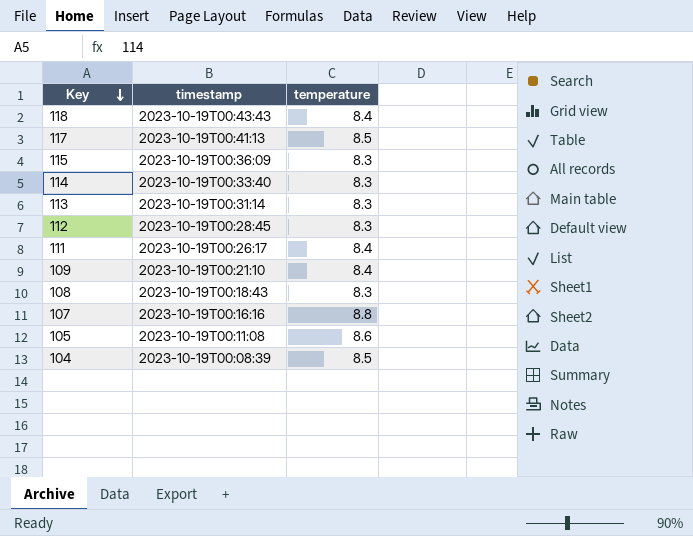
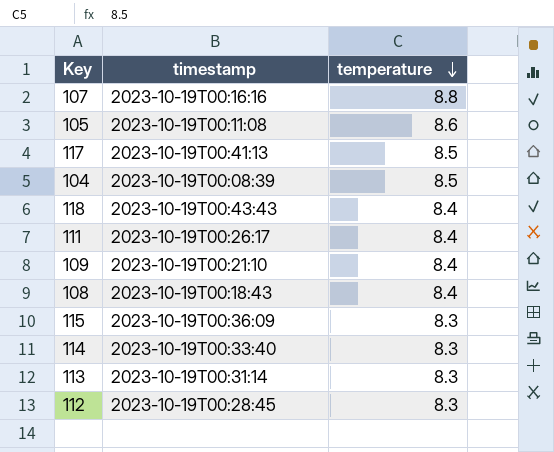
row order: Key descending -> temperature descending
108 | temperature: 8.3 -> 8.4

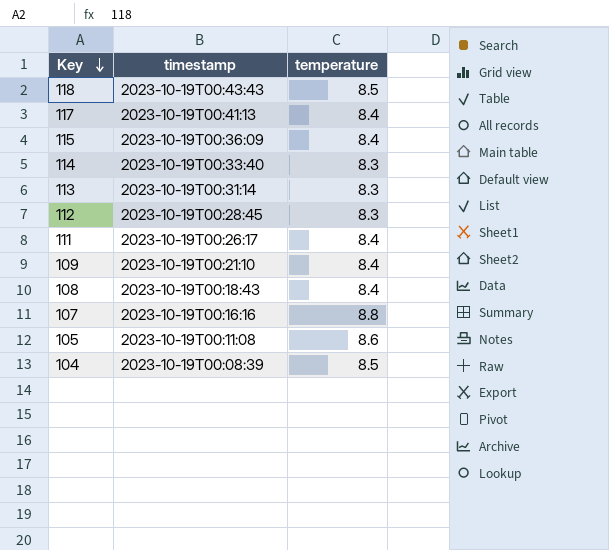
row order: temperature descending -> Key descending
118 | temperature: 8.4 -> 8.5
117 | temperature: 8.5 -> 8.4
115 | temperature: 8.3 -> 8.4

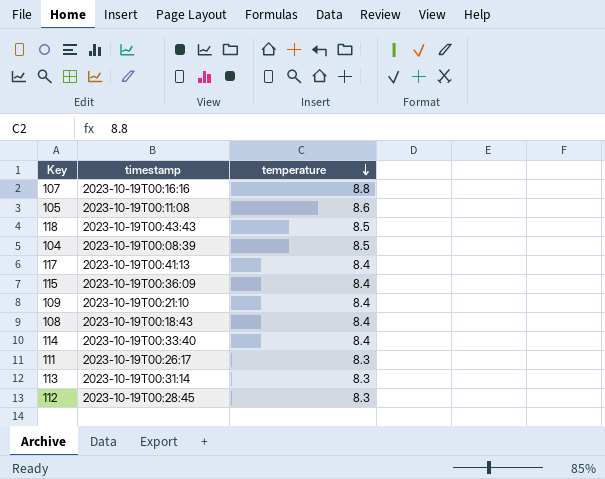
row order: Key descending -> temperature descending
114 | temperature: 8.3 -> 8.4
111 | temperature: 8.4 -> 8.3

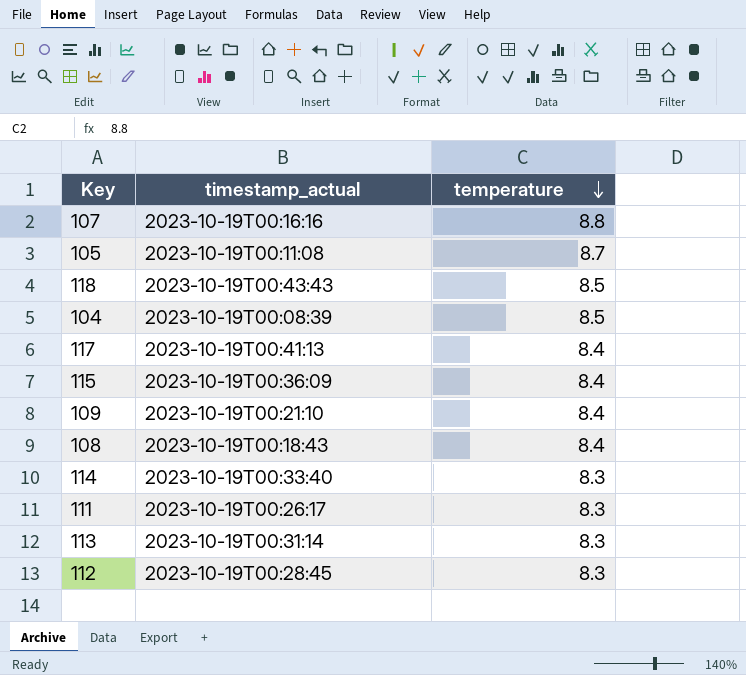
column name: timestamp -> timestamp_actual
105 | temperature: 8.6 -> 8.7
114 | temperature: 8.4 -> 8.3

